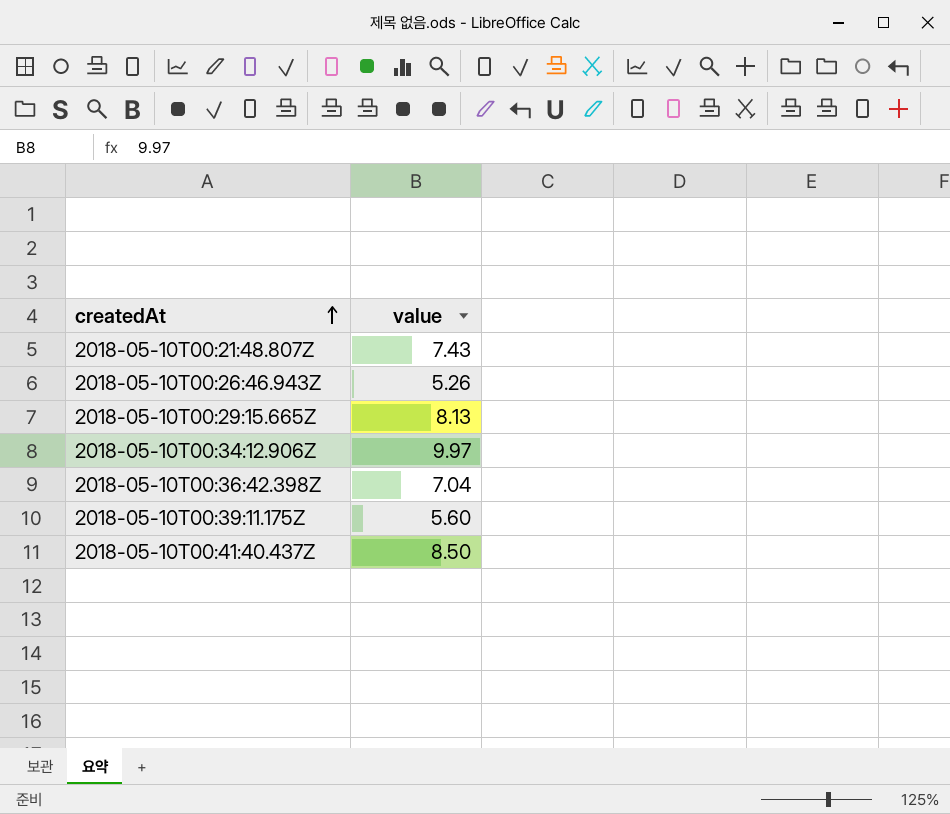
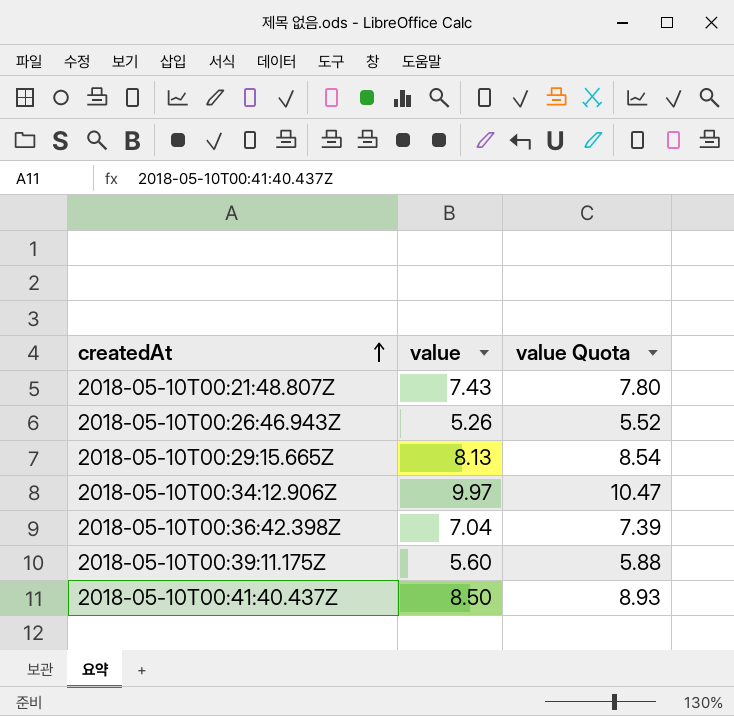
column value Quota | formula: none -> [value] * 1.05

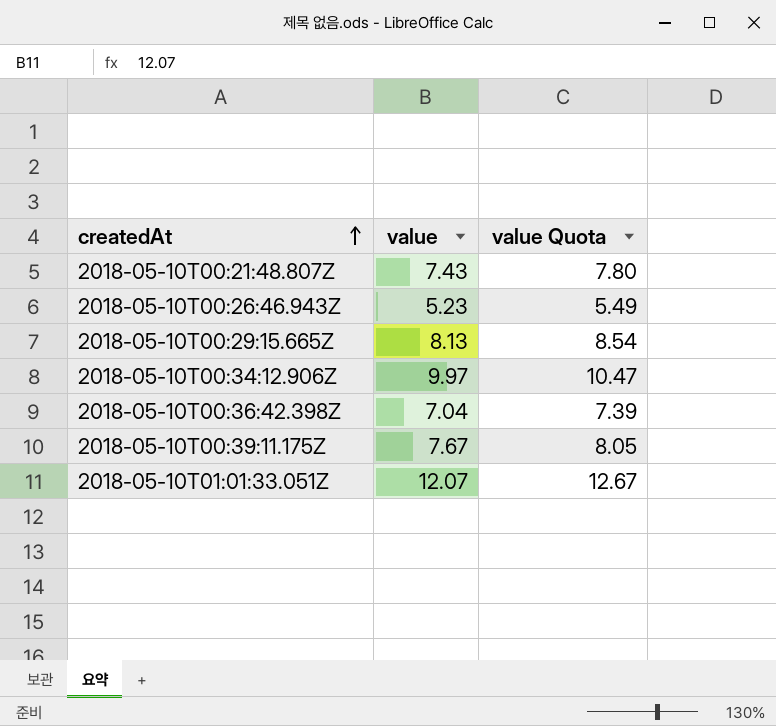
row 2018-05-10T00:41:40.437Z: 8.50 | 8.93 -> none
2018-05-10T00:26:46.943Z | value: 5.26 -> 5.23
2018-05-10T00:26:46.943Z | value Quota: 5.52 -> 5.49
2018-05-10T00:39:11.175Z | value: 5.60 -> 7.67
2018-05-10T00:39:11.175Z | value Quota: 5.88 -> 8.05
row 2018-05-10T01:01:33.051Z: none -> 12.07 | 12.67

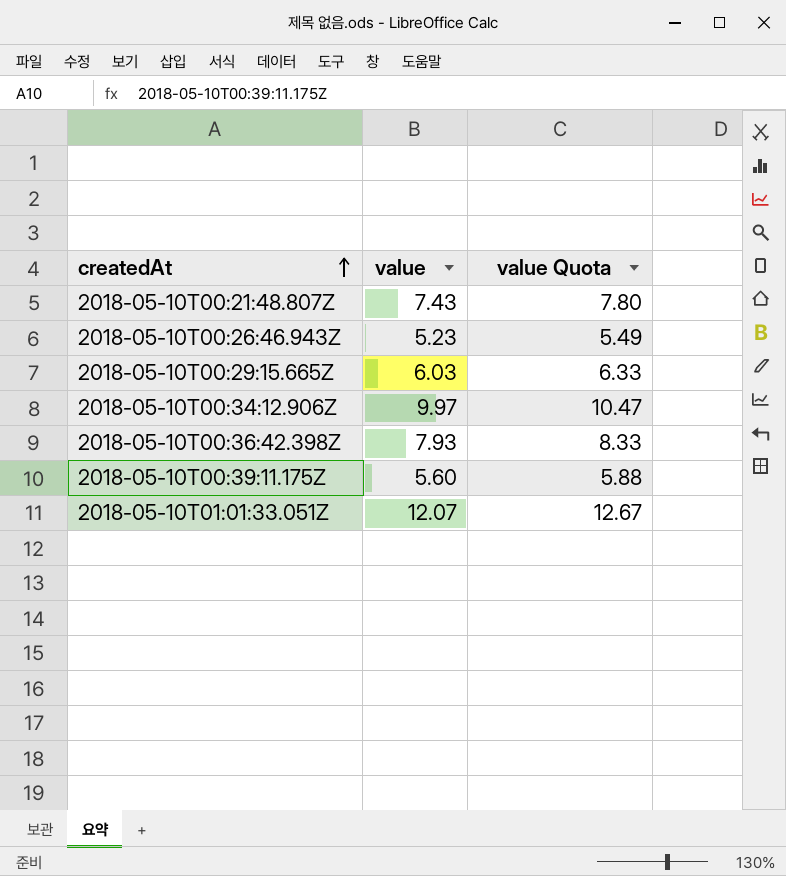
2018-05-10T00:29:15.665Z | value: 8.13 -> 6.03
2018-05-10T00:29:15.665Z | value Quota: 8.54 -> 6.33
2018-05-10T00:36:42.398Z | value: 7.04 -> 7.93
2018-05-10T00:36:42.398Z | value Quota: 7.39 -> 8.33
2018-05-10T00:39:11.175Z | value: 7.67 -> 5.60
2018-05-10T00:39:11.175Z | value Quota: 8.05 -> 5.88

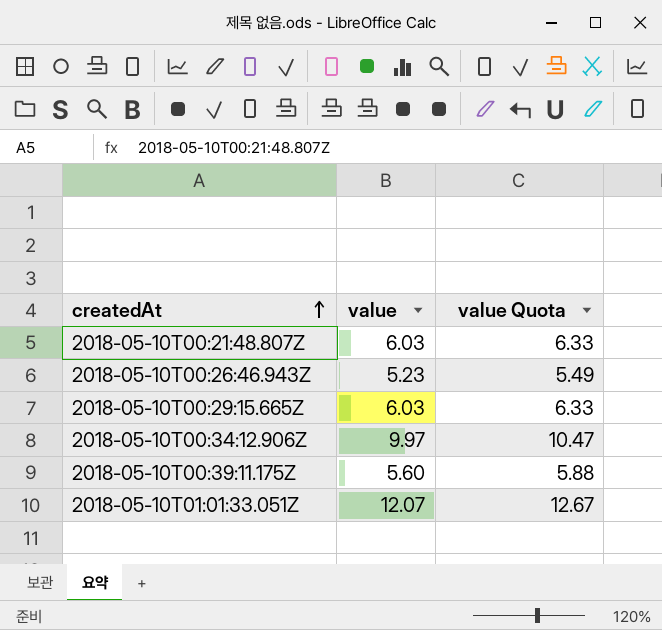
row 2018-05-10T00:36:42.398Z: 7.93 | 8.33 -> none
2018-05-10T00:21:48.807Z | value: 7.43 -> 6.03
2018-05-10T00:21:48.807Z | value Quota: 7.80 -> 6.33

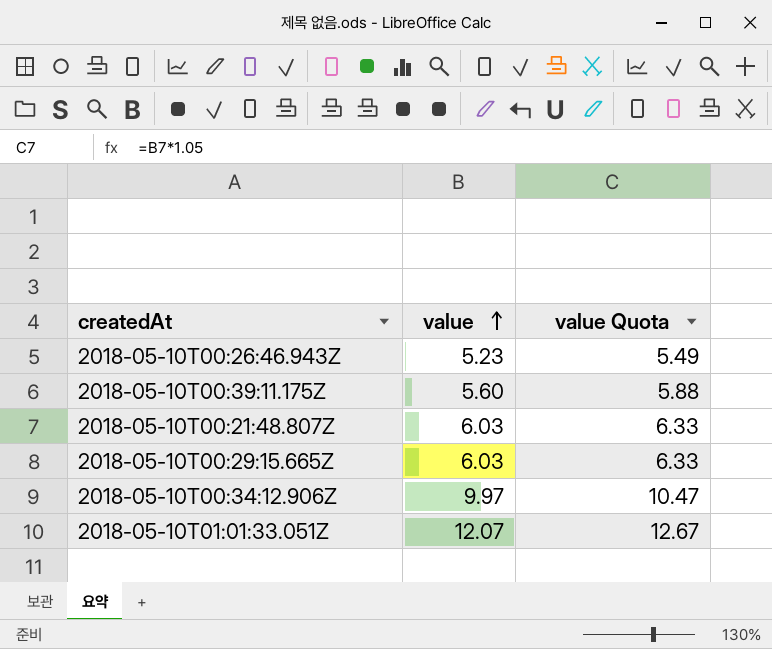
row order: createdAt ascending -> value ascending

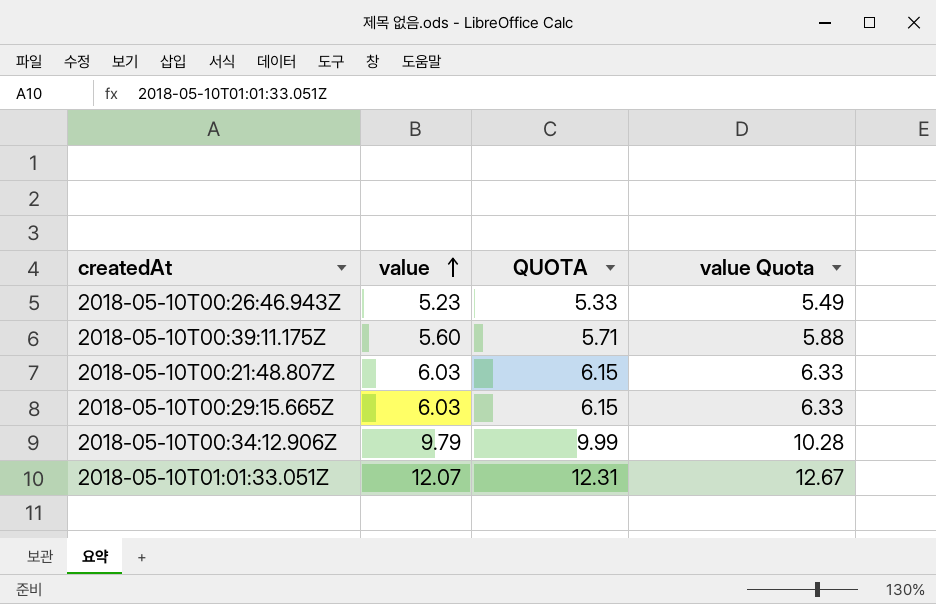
column QUOTA | formula: none -> [value] * 1.02
2018-05-10T00:34:12.906Z | value: 9.97 -> 9.79
2018-05-10T00:34:12.906Z | value Quota: 10.47 -> 10.28

